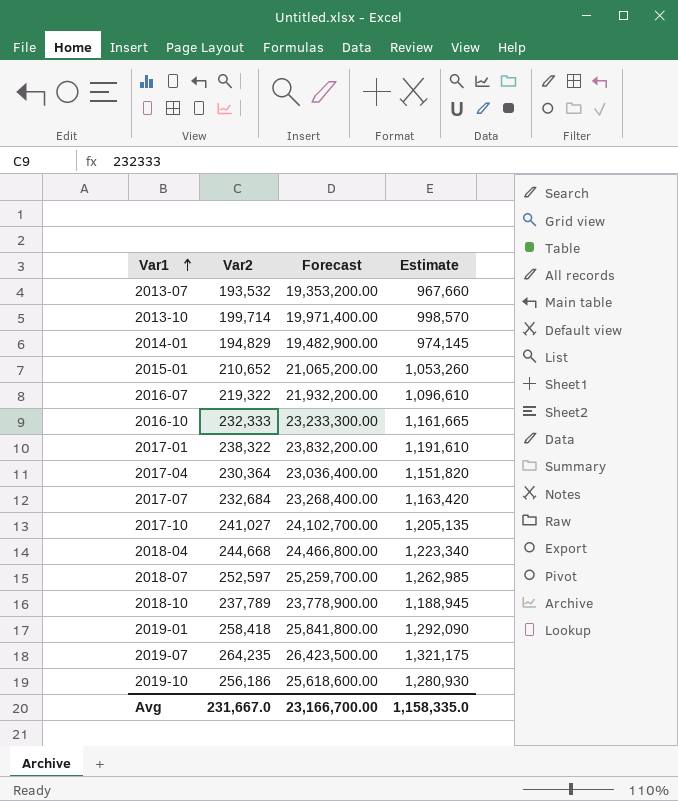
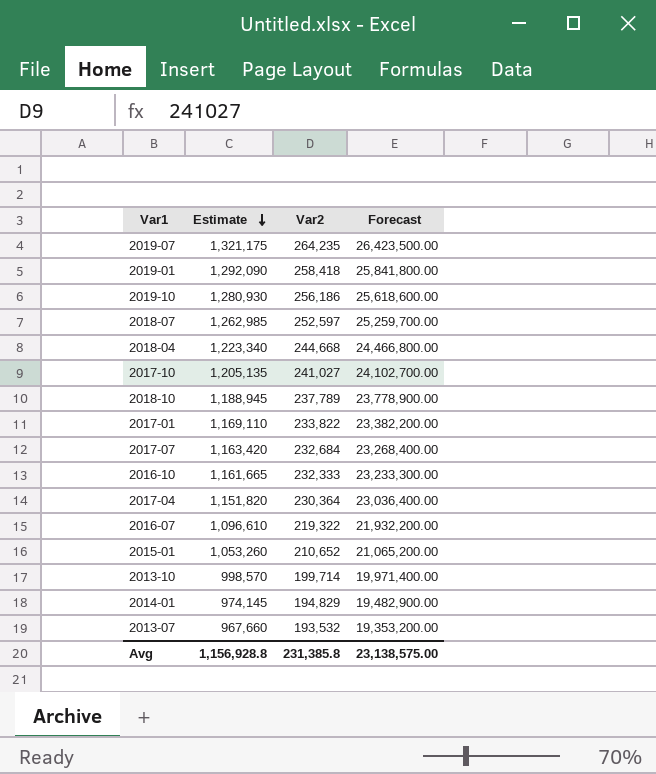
row order: Var1 ascending -> Estimate descending
column Estimate | position: 4 -> 2
2017-01 | Estimate: 1,191,610 -> 1,169,110
2017-01 | Var2: 238,322 -> 233,822
2017-01 | Forecast: 23,832,200.00 -> 23,382,200.00
Avg | Estimate: 1,158,335.0 -> 1,156,928.8
Avg | Var2: 231,667.0 -> 231,385.8
Avg | Forecast: 23,166,700.00 -> 23,138,575.00

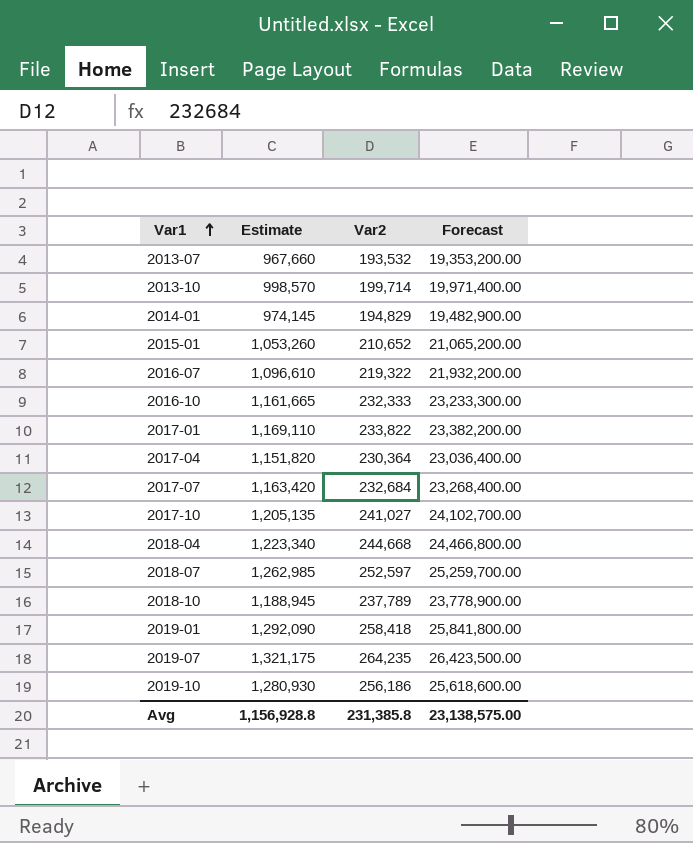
row order: Estimate descending -> Var1 ascending

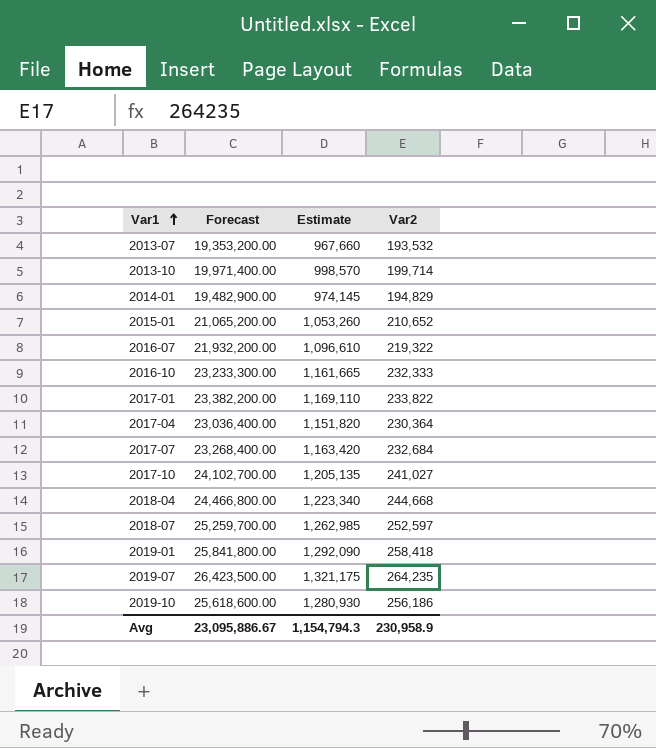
column Forecast | position: 4 -> 2
row 2018-10: 1,188,945 | 237,789 | 23,778,900.00 -> none
Avg | Forecast: 23,138,575.00 -> 23,095,886.67
Avg | Estimate: 1,156,928.8 -> 1,154,794.3
Avg | Var2: 231,385.8 -> 230,958.9

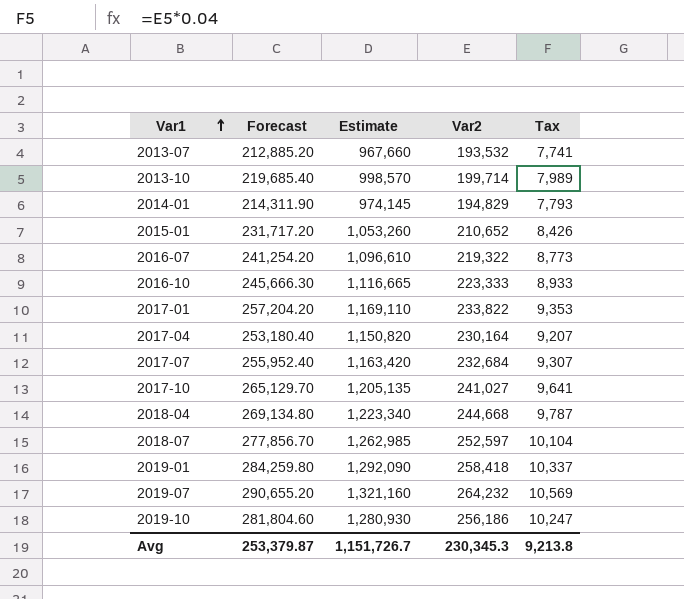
column Forecast | formula: [Var2] * 100 -> [Var2] * 1.1
column Tax | formula: none -> [Var2] * 0.04
2016-10 | Estimate: 1,161,665 -> 1,116,665
2016-10 | Var2: 232,333 -> 223,333
2017-04 | Estimate: 1,151,820 -> 1,150,820
2017-04 | Var2: 230,364 -> 230,164
2019-07 | Estimate: 1,321,175 -> 1,321,160
2019-07 | Var2: 264,235 -> 264,232
Avg | Forecast: 23,095,886.67 -> 253,379.87
Avg | Estimate: 1,154,794.3 -> 1,151,726.7
Avg | Var2: 230,958.9 -> 230,345.3

